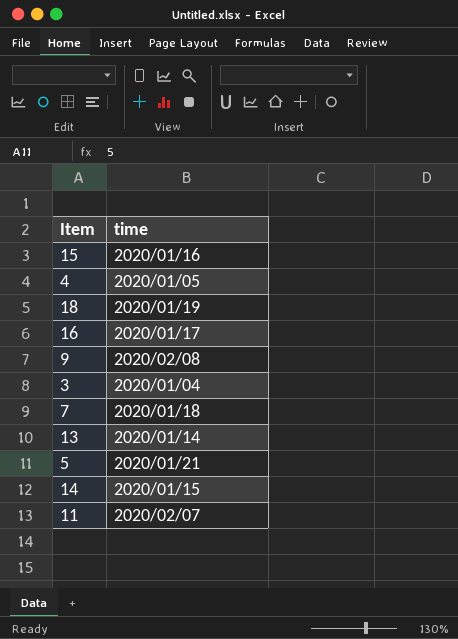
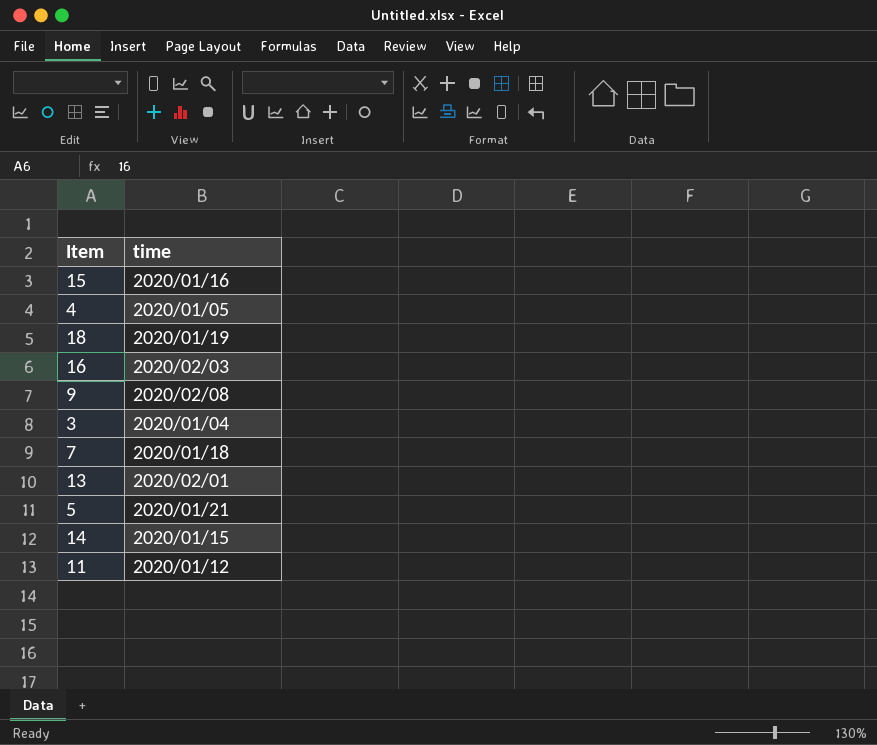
16 | time: 2020/01/17 -> 2020/02/03
13 | time: 2020/01/14 -> 2020/02/01
11 | time: 2020/02/07 -> 2020/01/12

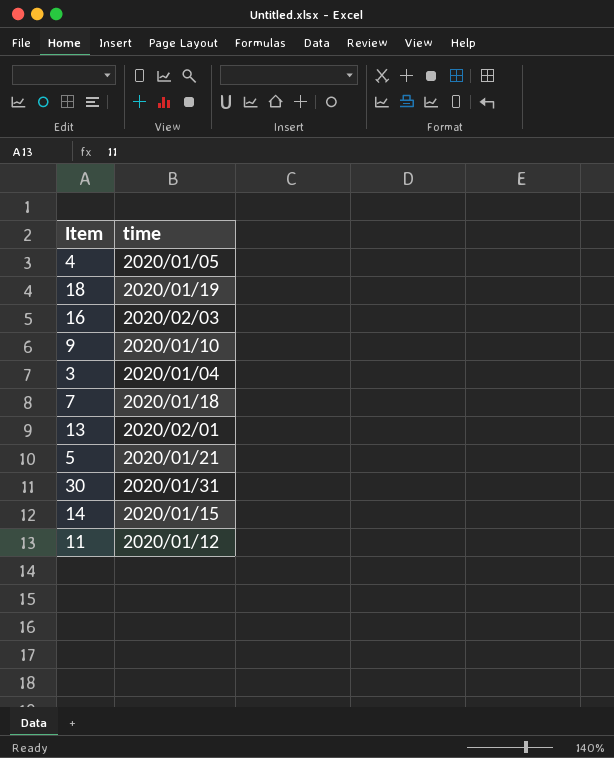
row 15: 2020/01/16 -> none
9 | time: 2020/02/08 -> 2020/01/10
row 30: none -> 2020/01/31

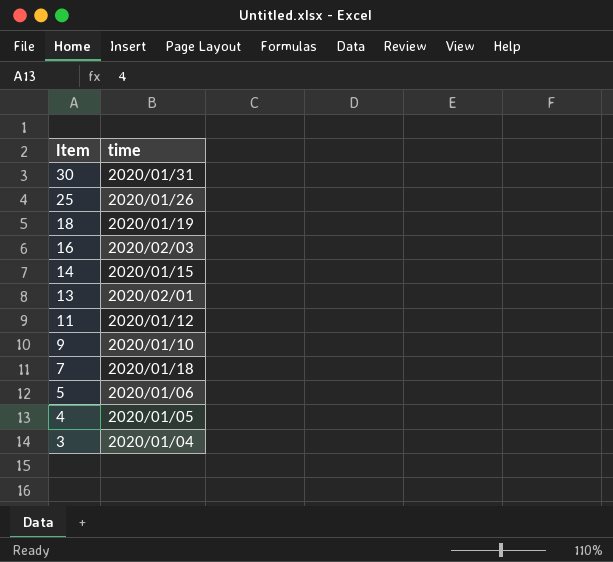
row order: none -> Item descending
row 25: none -> 2020/01/26
5 | time: 2020/01/21 -> 2020/01/06

